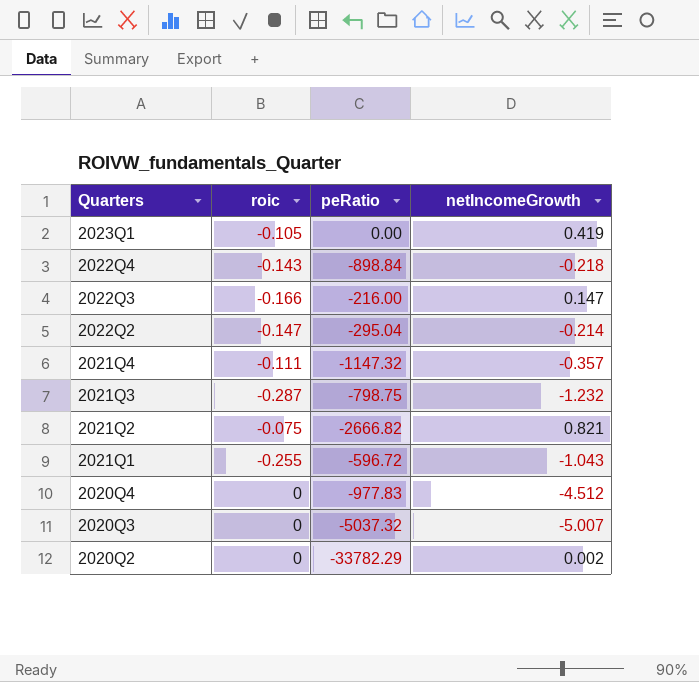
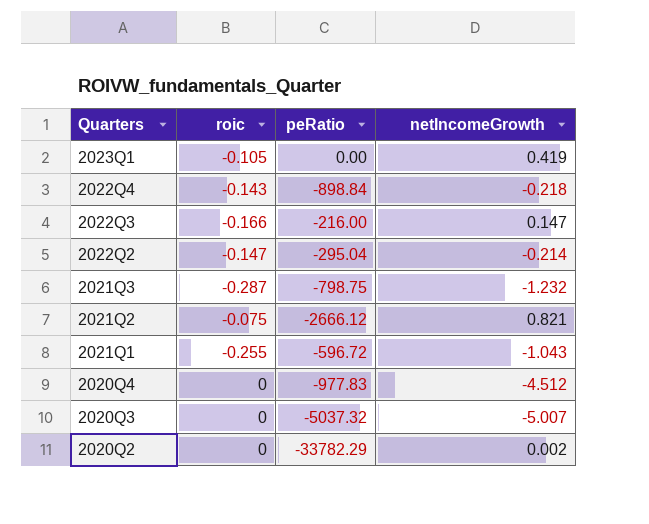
row 2021Q4: -0.111 | -1147.32 | -0.357 -> none
2021Q2 | peRatio: -2666.82 -> -2666.12

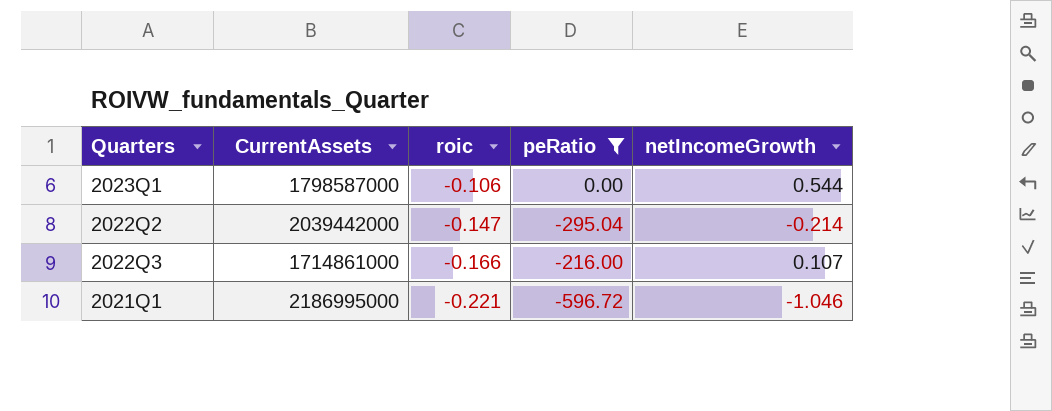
filter: none -> peRatio >= -596.72
row order: Quarters descending -> roic descending
column CurrentAssets | position: none -> 2
2023Q1 | roic: -0.105 -> -0.106
2023Q1 | netIncomeGrowth: 0.419 -> 0.544
2022Q3 | netIncomeGrowth: 0.147 -> 0.107
2021Q1 | roic: -0.255 -> -0.221
2021Q1 | netIncomeGrowth: -1.043 -> -1.046

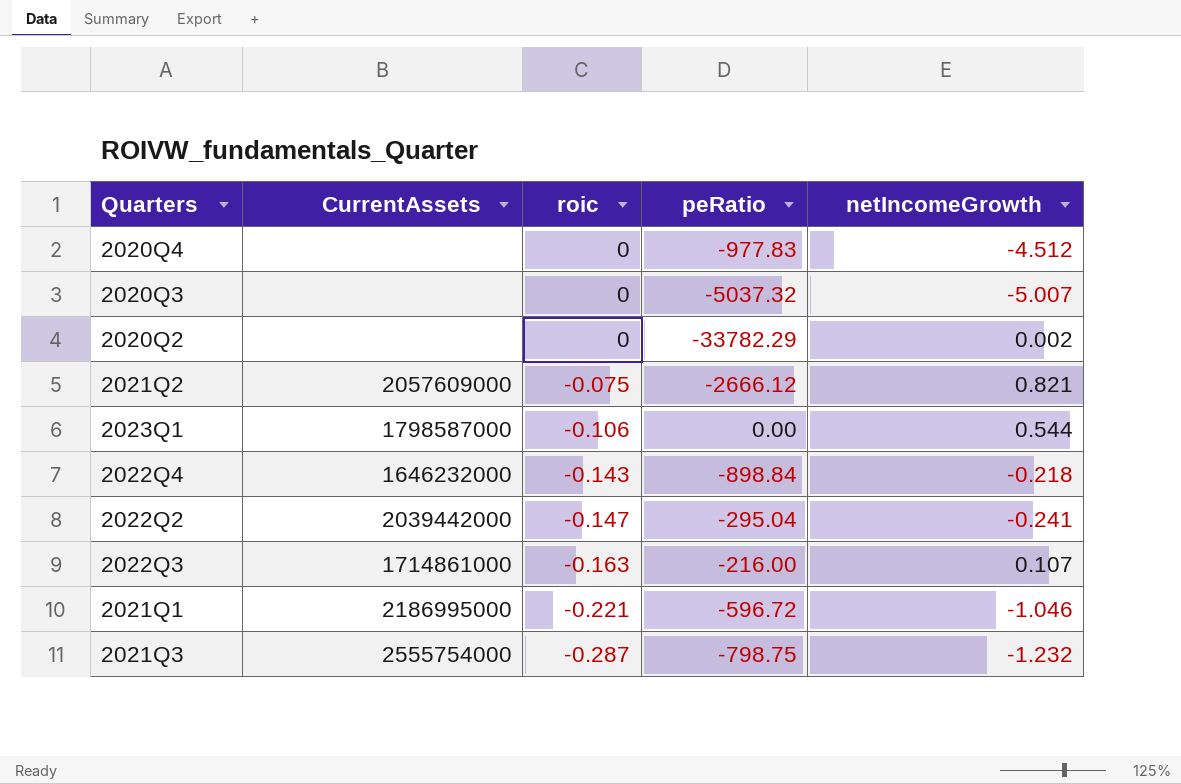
filter: peRatio >= -596.72 -> none
2022Q2 | netIncomeGrowth: -0.214 -> -0.241
2022Q3 | roic: -0.166 -> -0.163

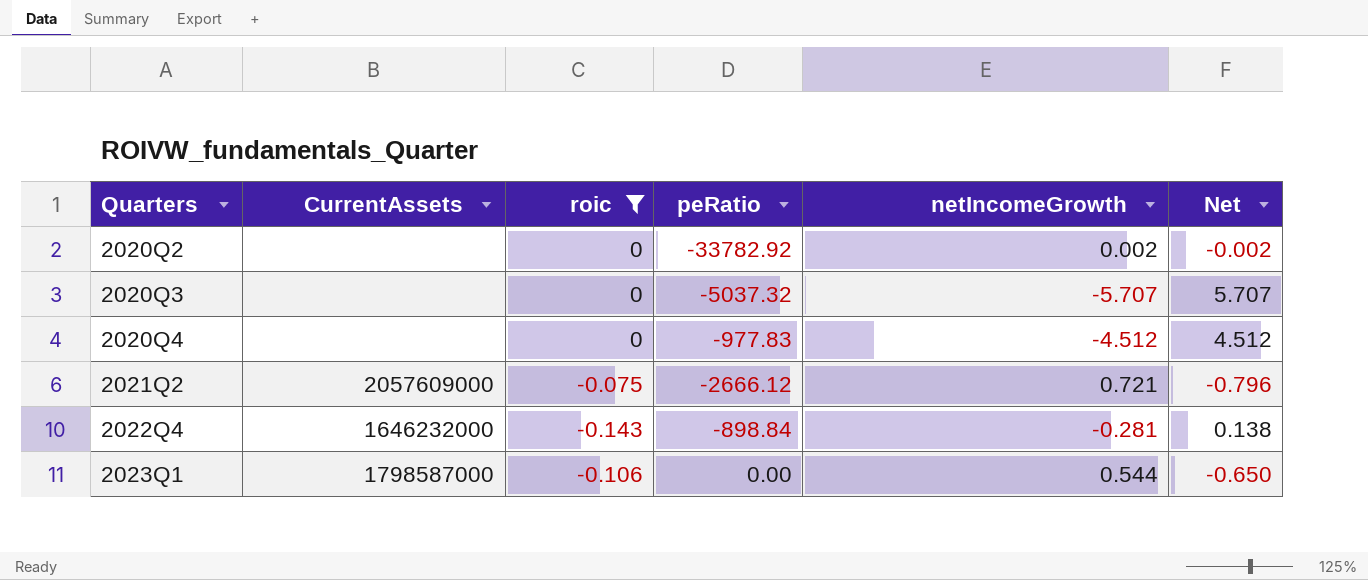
filter: none -> roic >= -0.143
row order: roic descending -> Quarters ascending
column Net | formula: none -> [roic] - [netIncomeGrowth]
2020Q2 | peRatio: -33782.29 -> -33782.92
2020Q3 | netIncomeGrowth: -5.007 -> -5.707
2021Q2 | netIncomeGrowth: 0.821 -> 0.721
2022Q4 | netIncomeGrowth: -0.218 -> -0.281

